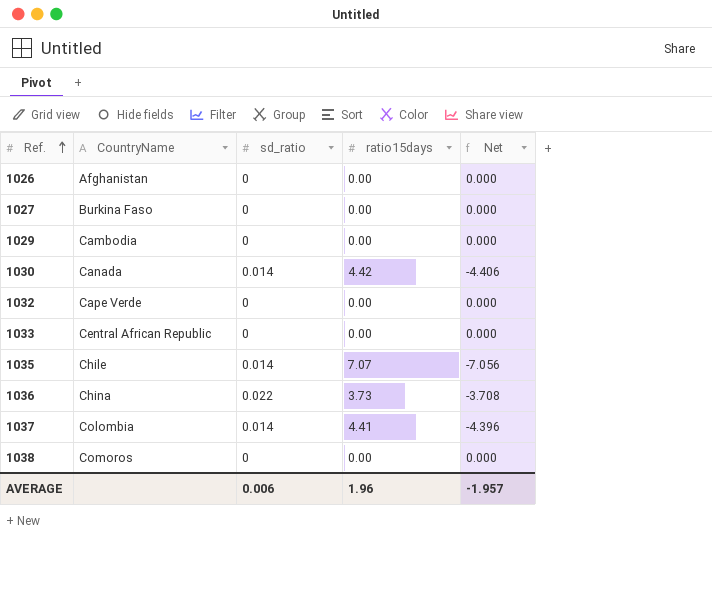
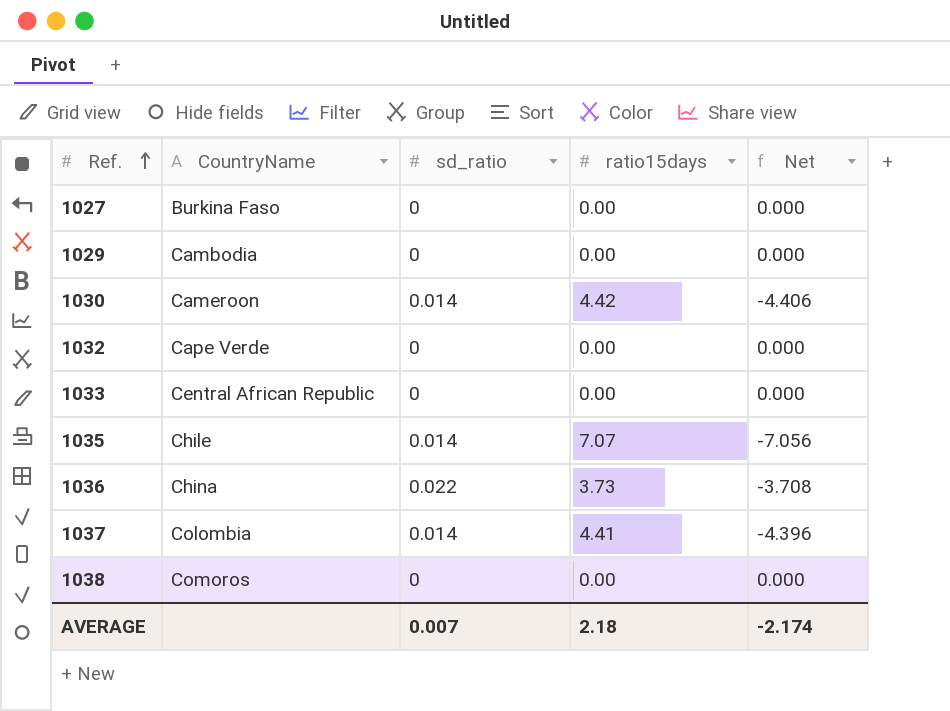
row 1026: Afghanistan | 0 | 0.00 | 0.000 -> none
1030 | CountryName: Canada -> Cameroon
AVERAGE | sd_ratio: 0.006 -> 0.007
AVERAGE | ratio15days: 1.96 -> 2.18
AVERAGE | Net: -1.957 -> -2.174

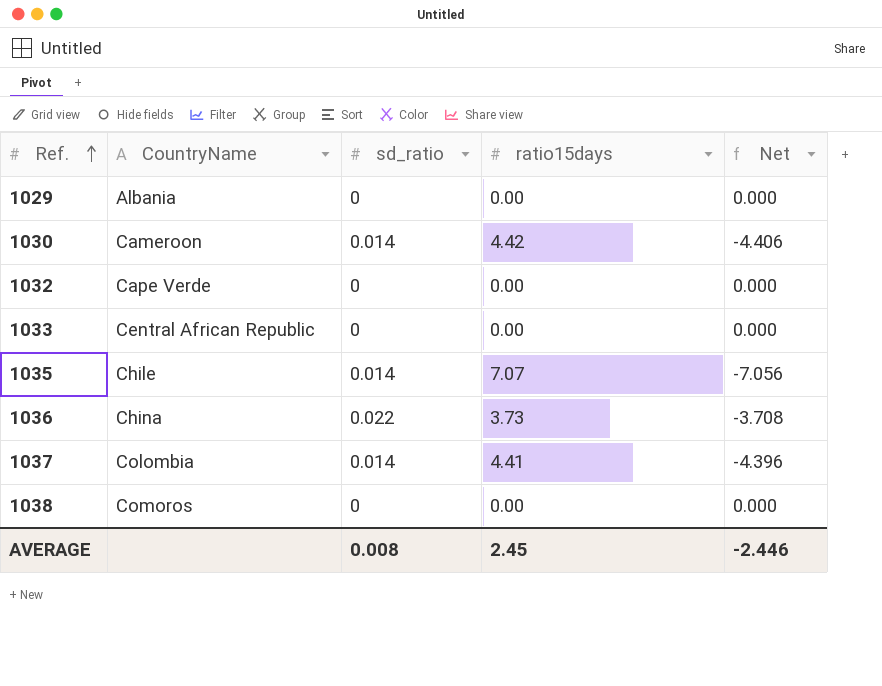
row 1027: Burkina Faso | 0 | 0.00 | 0.000 -> none
1029 | CountryName: Cambodia -> Albania
AVERAGE | sd_ratio: 0.007 -> 0.008
AVERAGE | ratio15days: 2.18 -> 2.45
AVERAGE | Net: -2.174 -> -2.446

